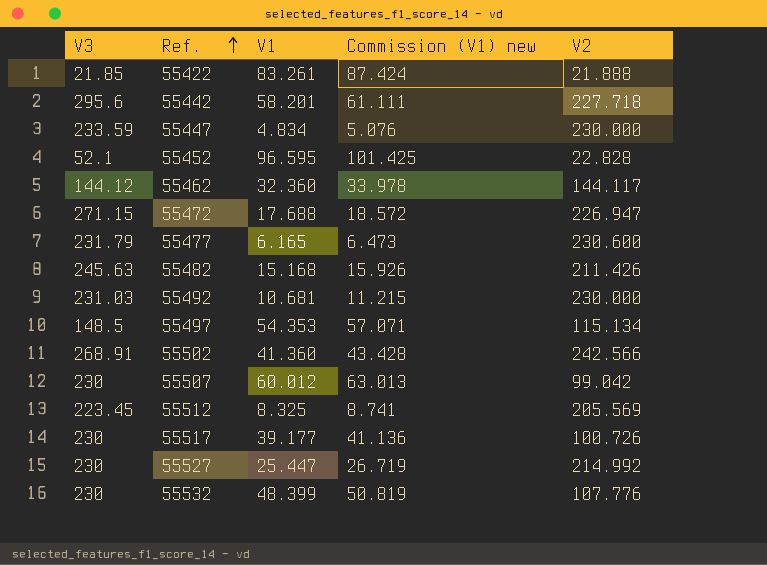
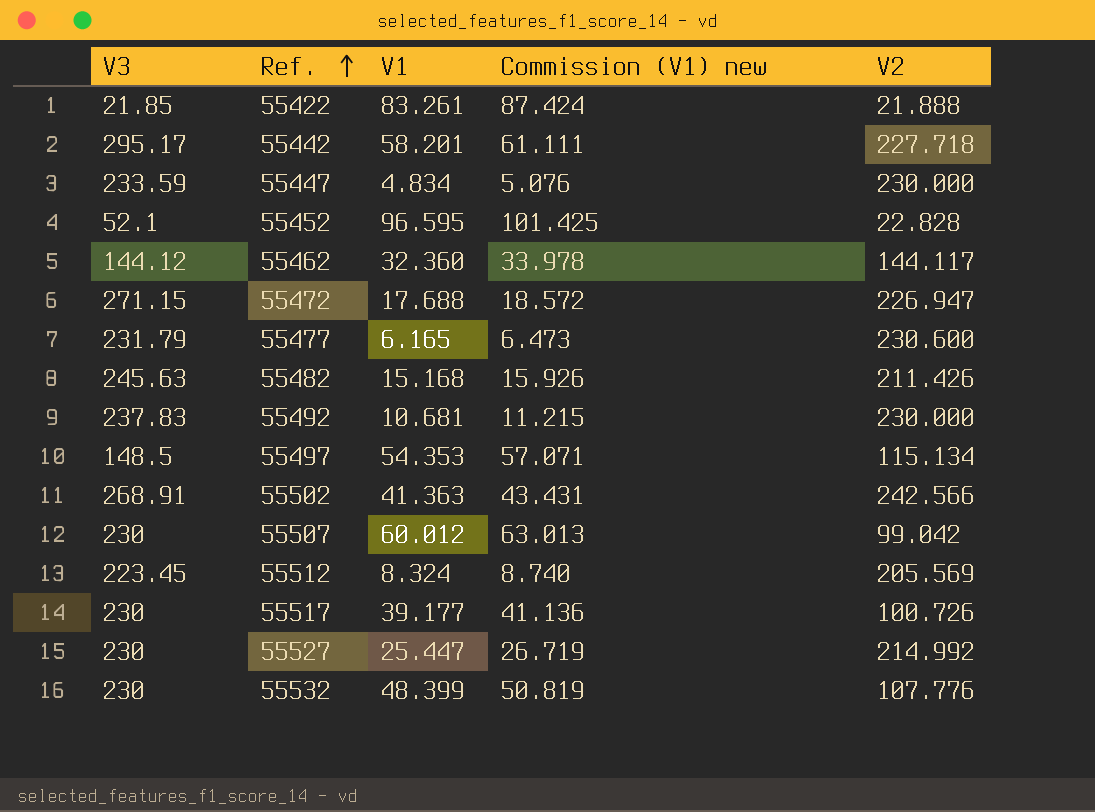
55442 | V3: 295.6 -> 295.17
55492 | V3: 231.03 -> 237.83
55502 | V1: 41.360 -> 41.363
55502 | Commission (V1) new: 43.428 -> 43.431
55512 | V1: 8.325 -> 8.324
55512 | Commission (V1) new: 8.741 -> 8.740

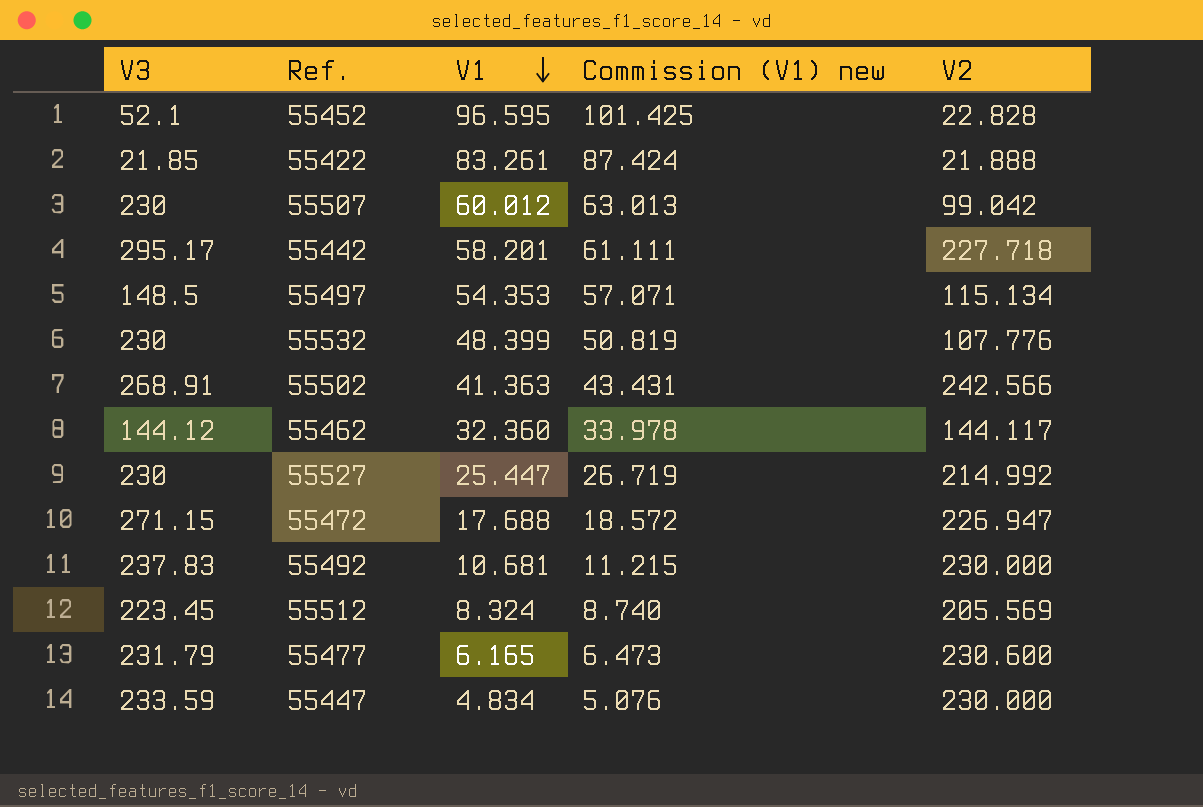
row order: Ref. ascending -> V1 descending
row 55482: 245.63 | 15.168 | 15.926 | 211.426 -> none
row 55517: 230 | 39.177 | 41.136 | 100.726 -> none

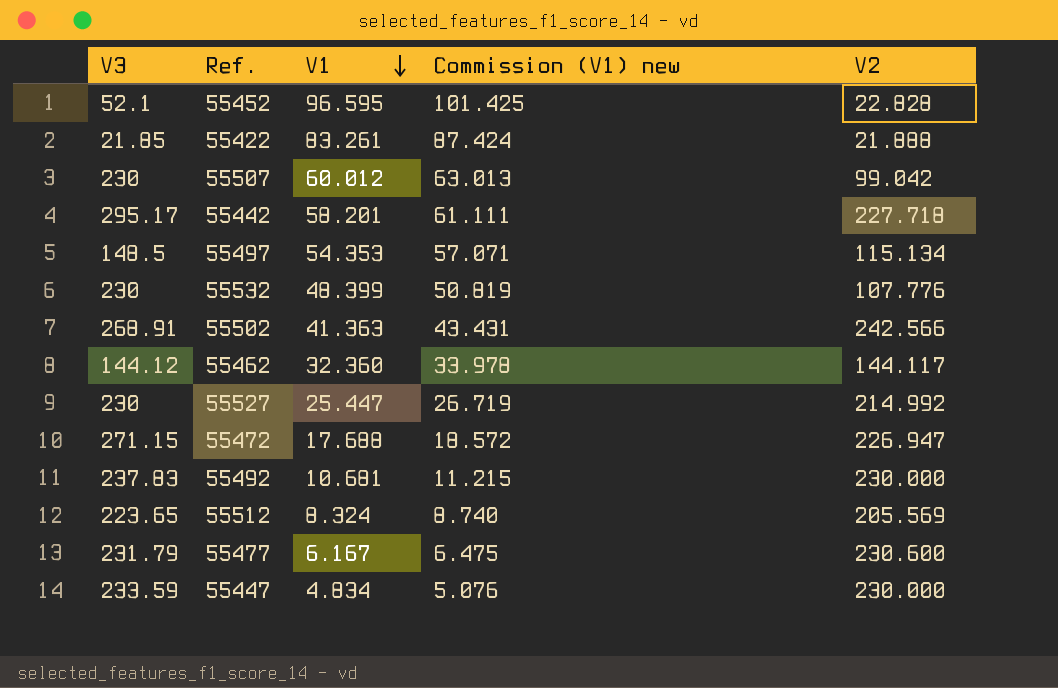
55512 | V3: 223.45 -> 223.65
55477 | V1: 6.165 -> 6.167
55477 | Commission (V1) new: 6.473 -> 6.475

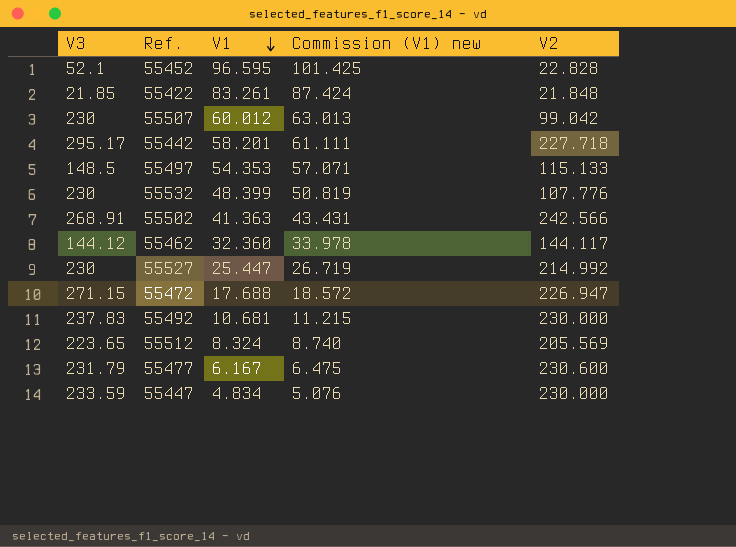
55422 | V2: 21.888 -> 21.848
55497 | V2: 115.134 -> 115.133

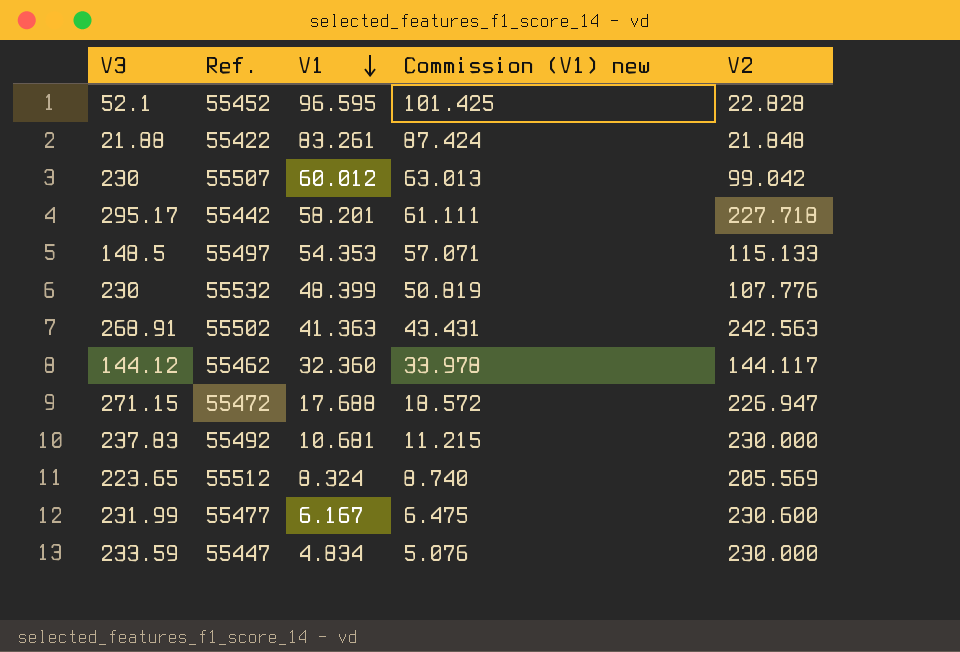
row 55527: 230 | 25.447 | 26.719 | 214.992 -> none
55422 | V3: 21.85 -> 21.88
55502 | V2: 242.566 -> 242.563
55477 | V3: 231.79 -> 231.99

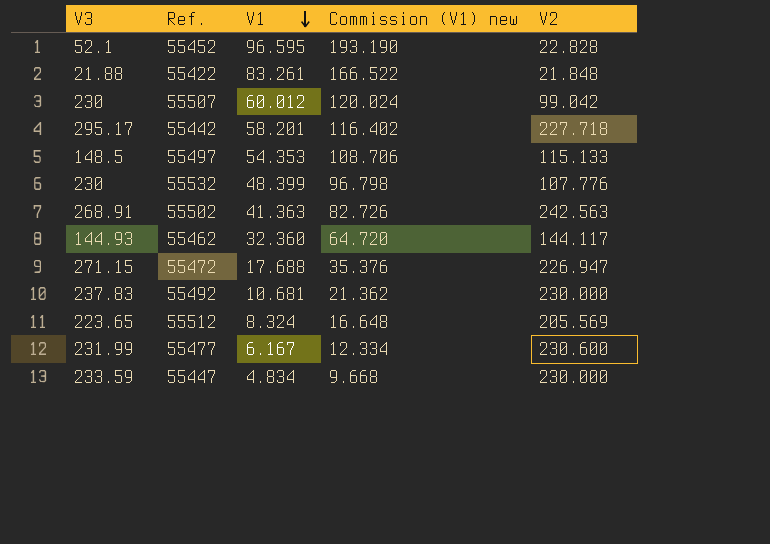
column Commission (V1) new | formula: [V1] * 1.05 -> [V1] * 2
55462 | V3: 144.12 -> 144.93

